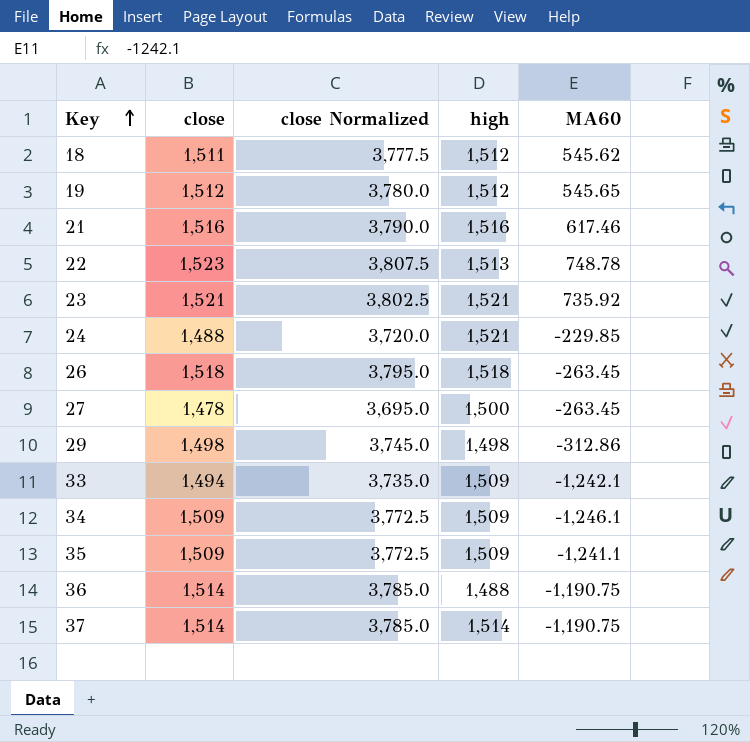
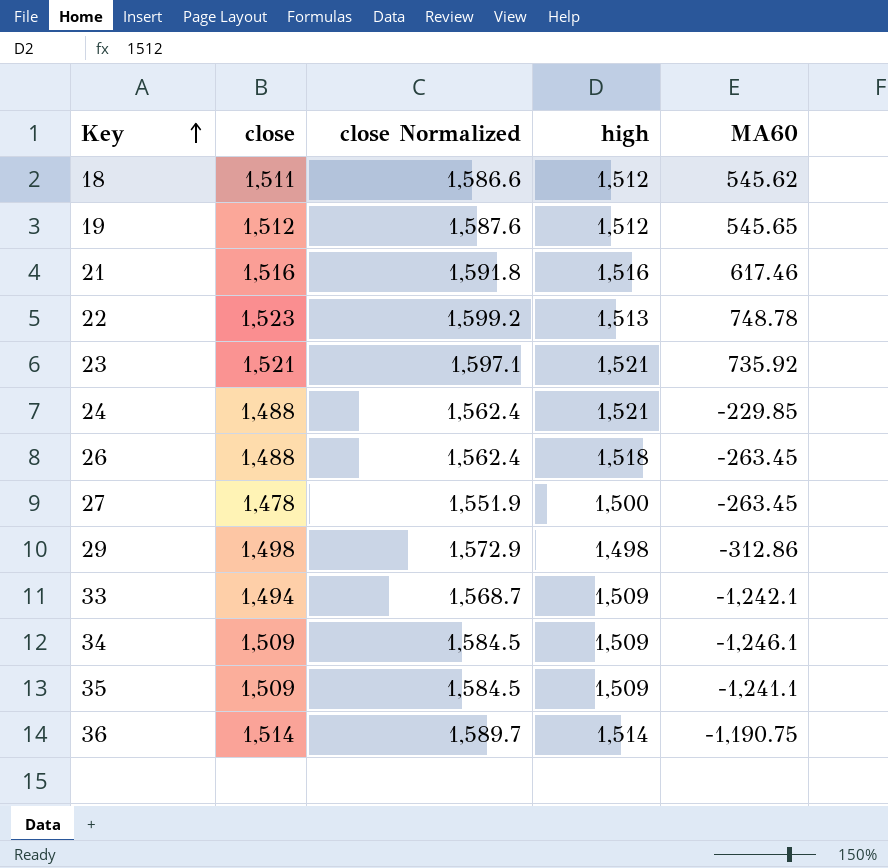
column close Normalized | formula: [close] * 2.5 -> [close] * 1.05
row 37: 1,514 | 3,785.0 | 1,514 | -1,190.75 -> none
26 | close: 1,518 -> 1,488
36 | high: 1,488 -> 1,514

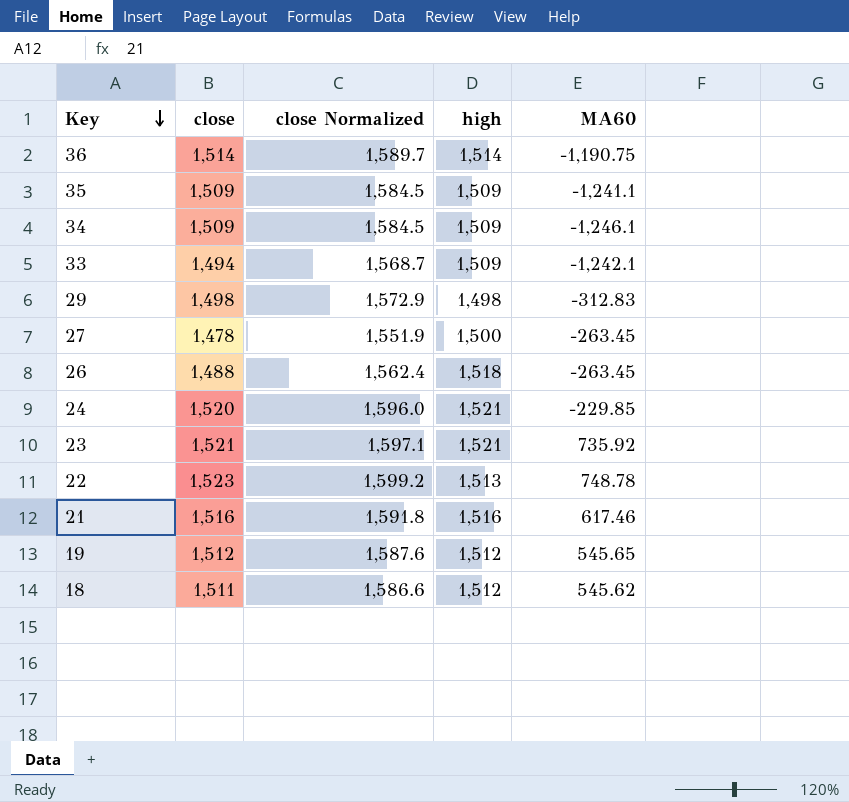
row order: Key ascending -> Key descending
29 | MA60: -312.86 -> -312.83
24 | close: 1,488 -> 1,520
24 | close Normalized: 1,562.4 -> 1,596.0

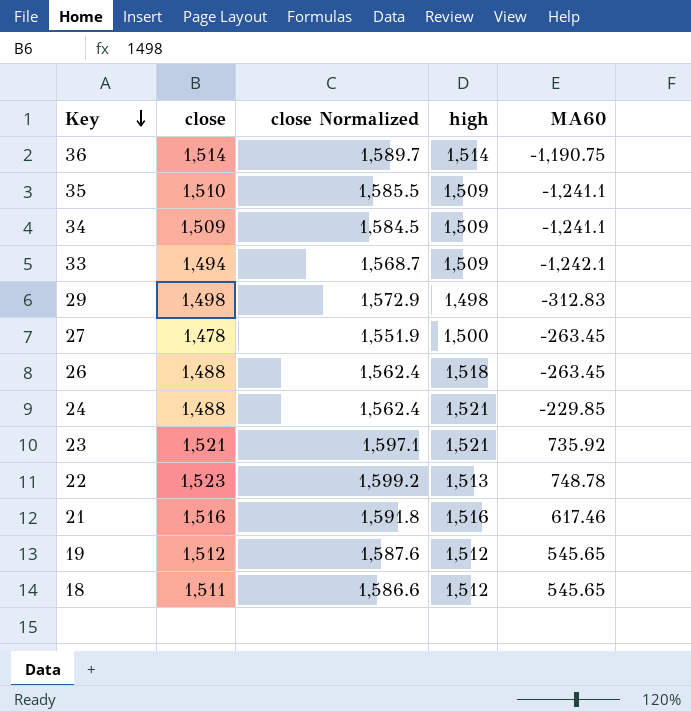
35 | close: 1,509 -> 1,510
35 | close Normalized: 1,584.5 -> 1,585.5
34 | MA60: -1,246.1 -> -1,241.1
24 | close: 1,520 -> 1,488
24 | close Normalized: 1,596.0 -> 1,562.4
18 | MA60: 545.62 -> 545.65

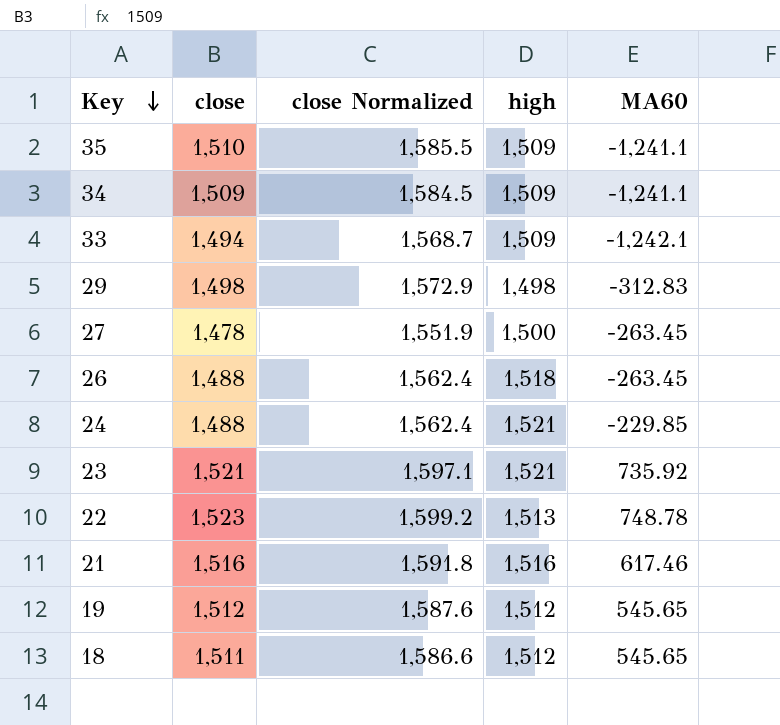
row 36: 1,514 | 1,589.7 | 1,514 | -1,190.75 -> none

